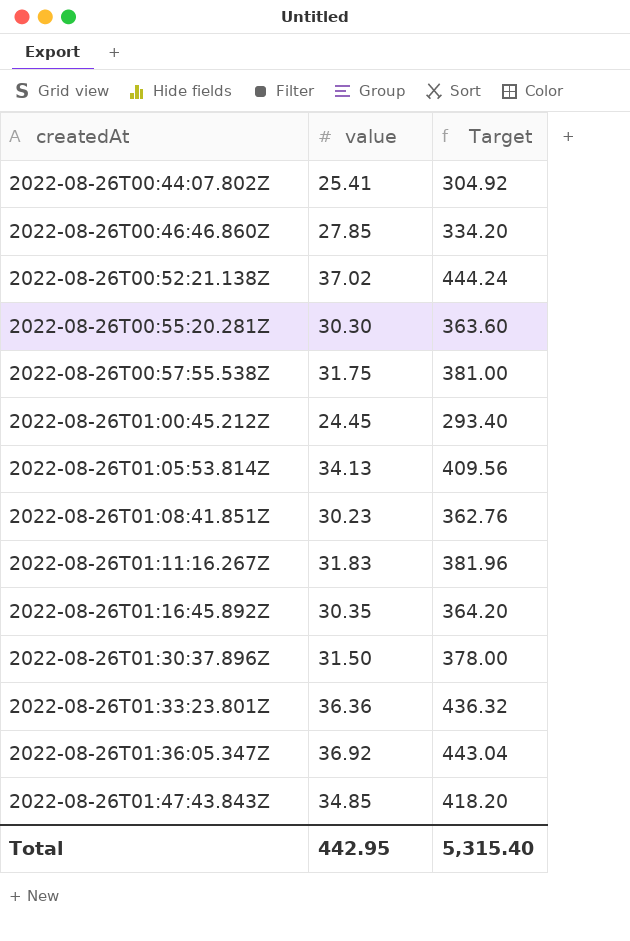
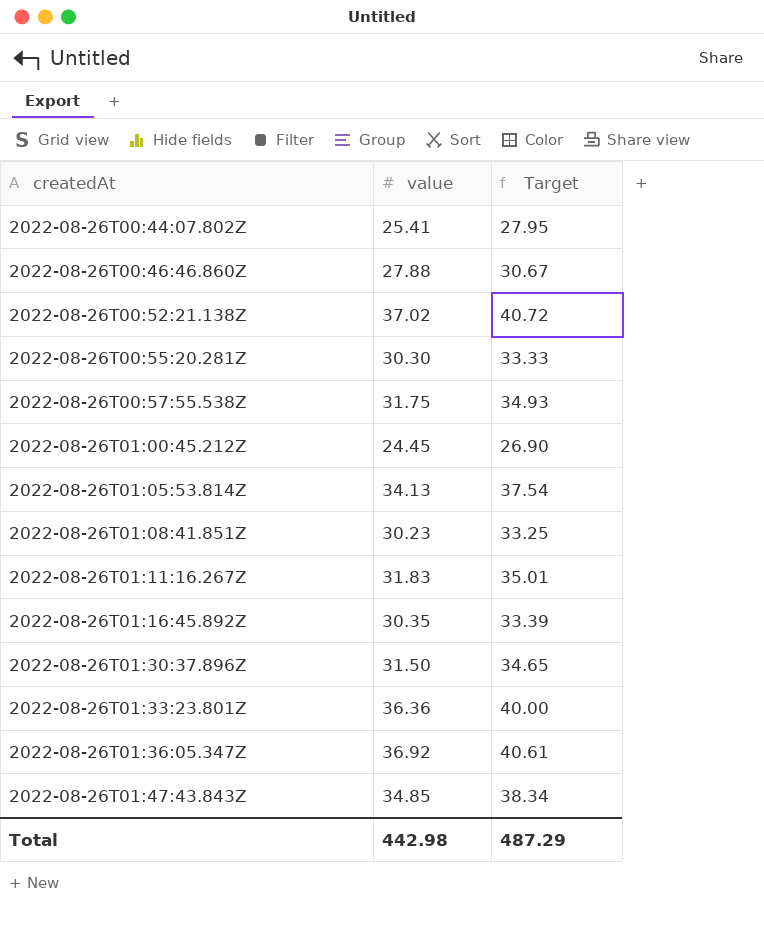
column Target | formula: [value] * 12 -> [value] * 1.1
2022-08-26T00:46:46.860Z | value: 27.85 -> 27.88
Total | value: 442.95 -> 442.98
Total | Target: 5,315.40 -> 487.29

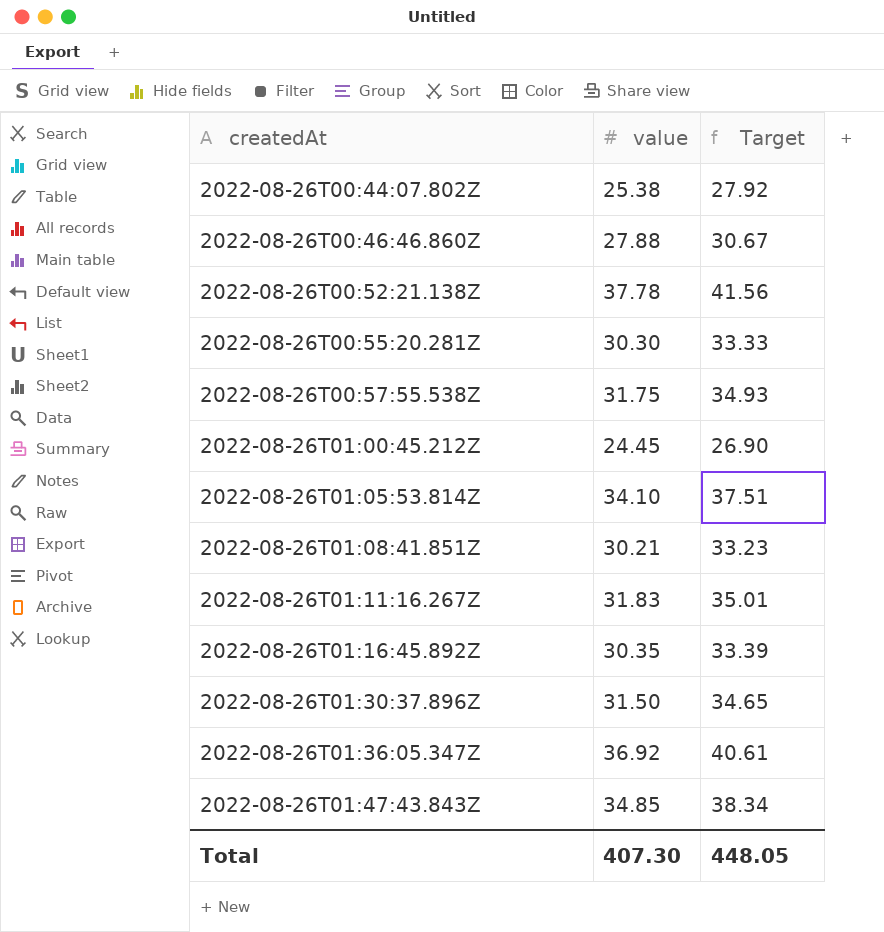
row 2022-08-26T01:33:23.801Z: 36.36 | 40.00 -> none
2022-08-26T00:44:07.802Z | value: 25.41 -> 25.38
2022-08-26T00:44:07.802Z | Target: 27.95 -> 27.92
2022-08-26T00:52:21.138Z | value: 37.02 -> 37.78
2022-08-26T00:52:21.138Z | Target: 40.72 -> 41.56
2022-08-26T01:05:53.814Z | value: 34.13 -> 34.10
2022-08-26T01:05:53.814Z | Target: 37.54 -> 37.51
2022-08-26T01:08:41.851Z | value: 30.23 -> 30.21
2022-08-26T01:08:41.851Z | Target: 33.25 -> 33.23
Total | value: 442.98 -> 407.30
Total | Target: 487.29 -> 448.05

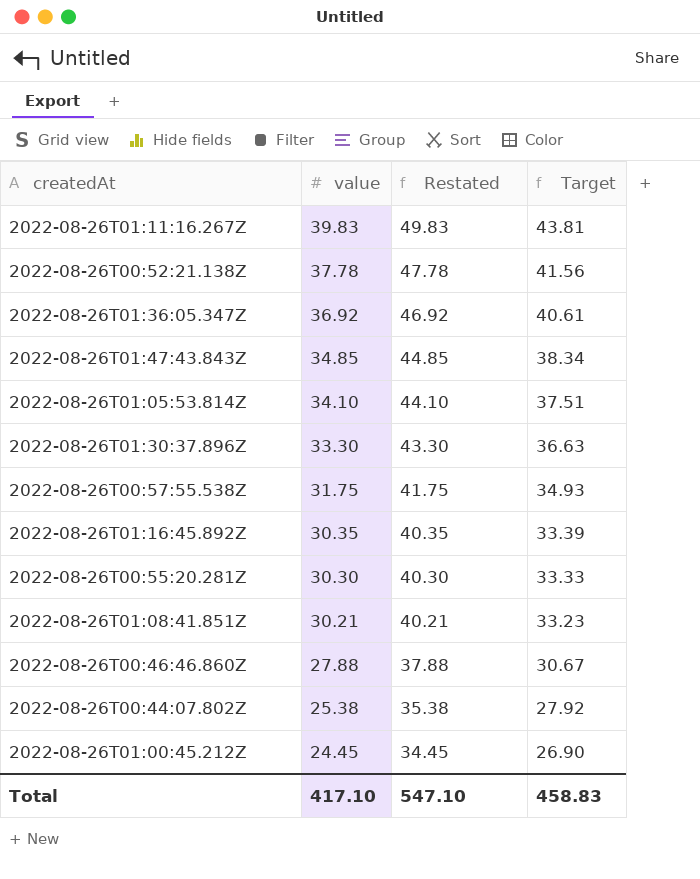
row order: createdAt ascending -> value descending
column Restated | formula: none -> [value] + 10
2022-08-26T01:11:16.267Z | value: 31.83 -> 39.83
2022-08-26T01:11:16.267Z | Target: 35.01 -> 43.81
2022-08-26T01:30:37.896Z | value: 31.50 -> 33.30
2022-08-26T01:30:37.896Z | Target: 34.65 -> 36.63
Total | value: 407.30 -> 417.10
Total | Target: 448.05 -> 458.83

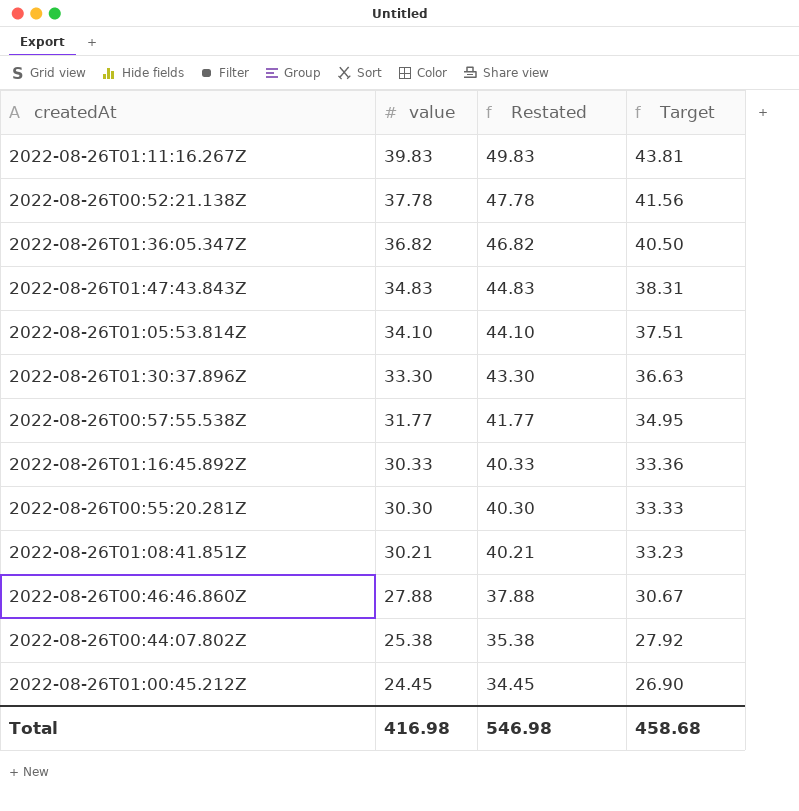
2022-08-26T01:36:05.347Z | value: 36.92 -> 36.82
2022-08-26T01:36:05.347Z | Restated: 46.92 -> 46.82
2022-08-26T01:36:05.347Z | Target: 40.61 -> 40.50
2022-08-26T01:47:43.843Z | value: 34.85 -> 34.83
2022-08-26T01:47:43.843Z | Restated: 44.85 -> 44.83
2022-08-26T01:47:43.843Z | Target: 38.34 -> 38.31
2022-08-26T00:57:55.538Z | value: 31.75 -> 31.77
2022-08-26T00:57:55.538Z | Restated: 41.75 -> 41.77
2022-08-26T00:57:55.538Z | Target: 34.93 -> 34.95
2022-08-26T01:16:45.892Z | value: 30.35 -> 30.33
2022-08-26T01:16:45.892Z | Restated: 40.35 -> 40.33
2022-08-26T01:16:45.892Z | Target: 33.39 -> 33.36
Total | value: 417.10 -> 416.98
Total | Restated: 547.10 -> 546.98
Total | Target: 458.83 -> 458.68

